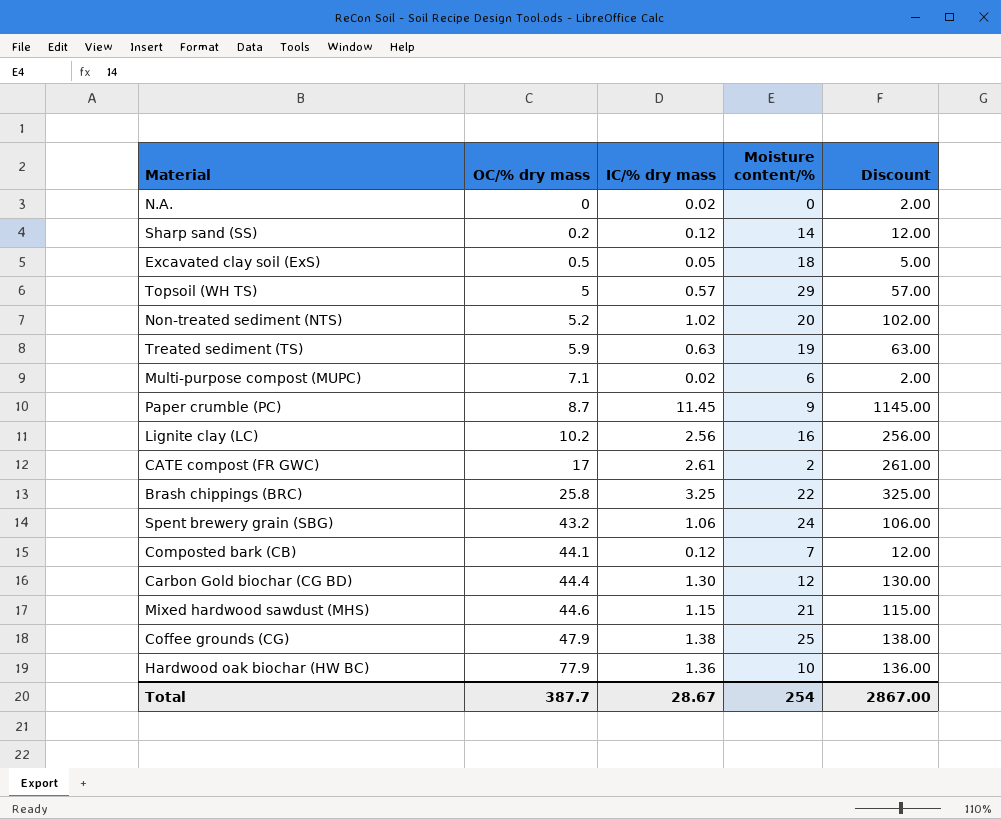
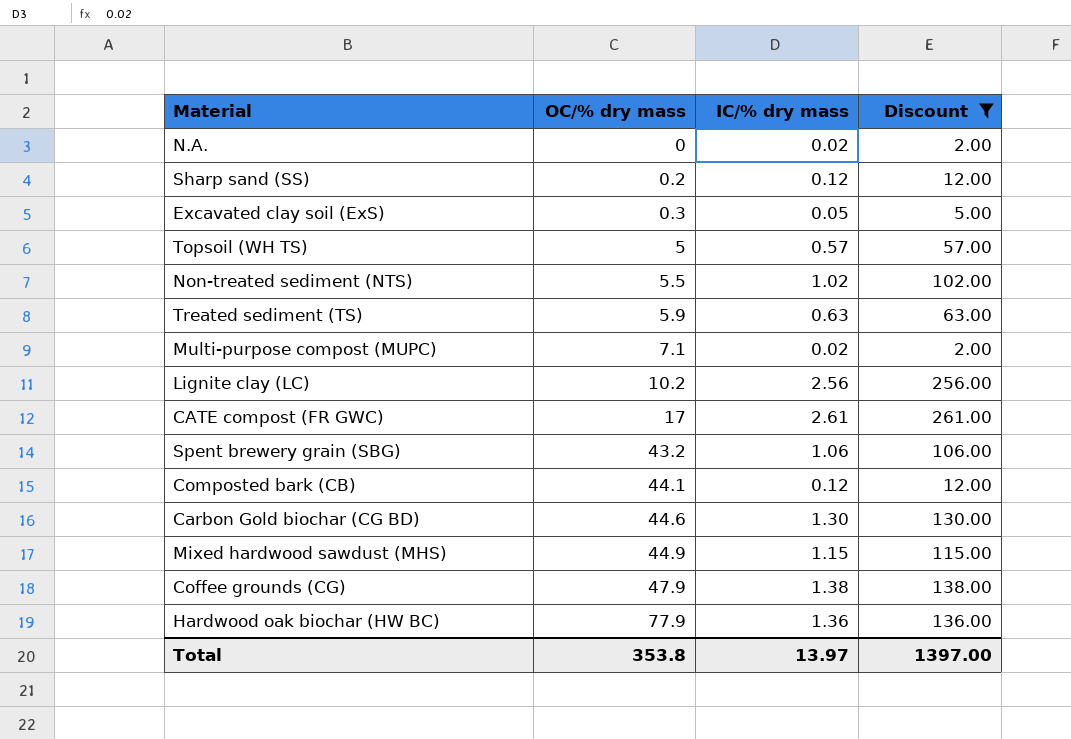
filter: none -> Discount <= 261.00
column Moisture content/% | position: 4 -> none
Excavated clay soil (ExS) | OC/% dry mass: 0.5 -> 0.3
Non-treated sediment (NTS) | OC/% dry mass: 5.2 -> 5.5
Carbon Gold biochar (CG BD) | OC/% dry mass: 44.4 -> 44.6
Mixed hardwood sawdust (MHS) | OC/% dry mass: 44.6 -> 44.9
Total | OC/% dry mass: 387.7 -> 353.8
Total | IC/% dry mass: 28.67 -> 13.97
Total | Discount: 2867.00 -> 1397.00

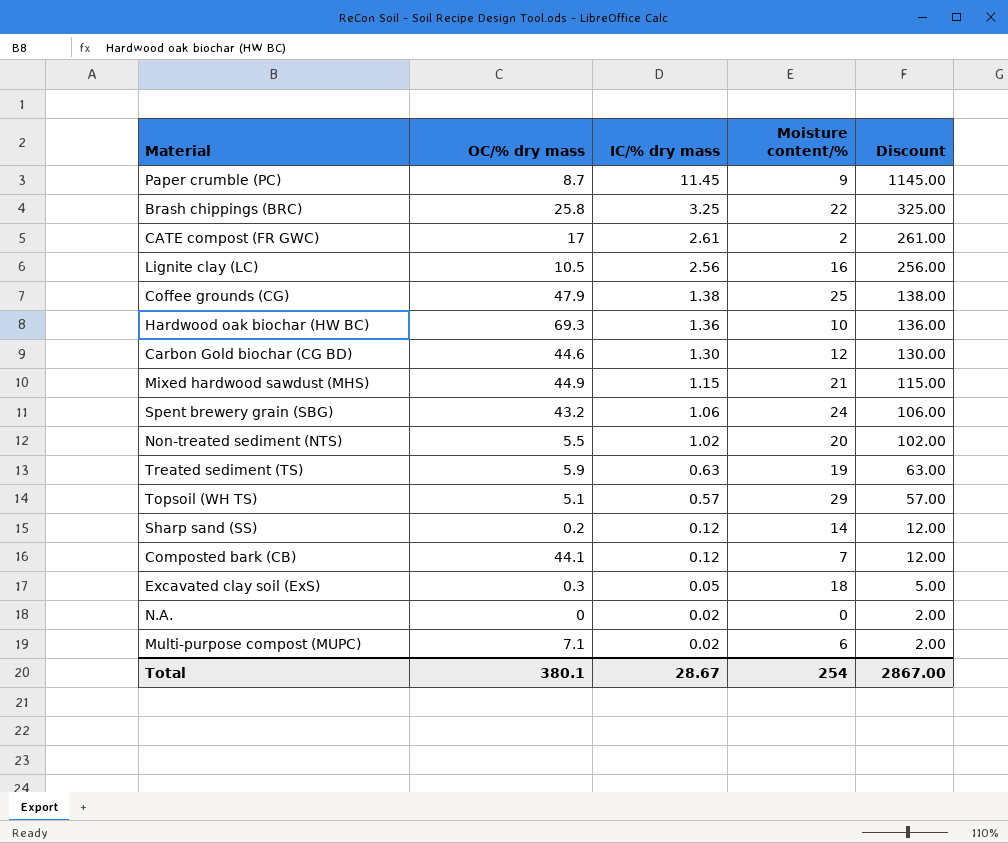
filter: Discount <= 261.00 -> none
row order: OC/% dry mass ascending -> IC/% dry mass descending
column Moisture content/% | position: none -> 4
Lignite clay (LC) | OC/% dry mass: 10.2 -> 10.5
Hardwood oak biochar (HW BC) | OC/% dry mass: 77.9 -> 69.3
Topsoil (WH TS) | OC/% dry mass: 5 -> 5.1
Total | OC/% dry mass: 353.8 -> 380.1
Total | IC/% dry mass: 13.97 -> 28.67
Total | Discount: 1397.00 -> 2867.00

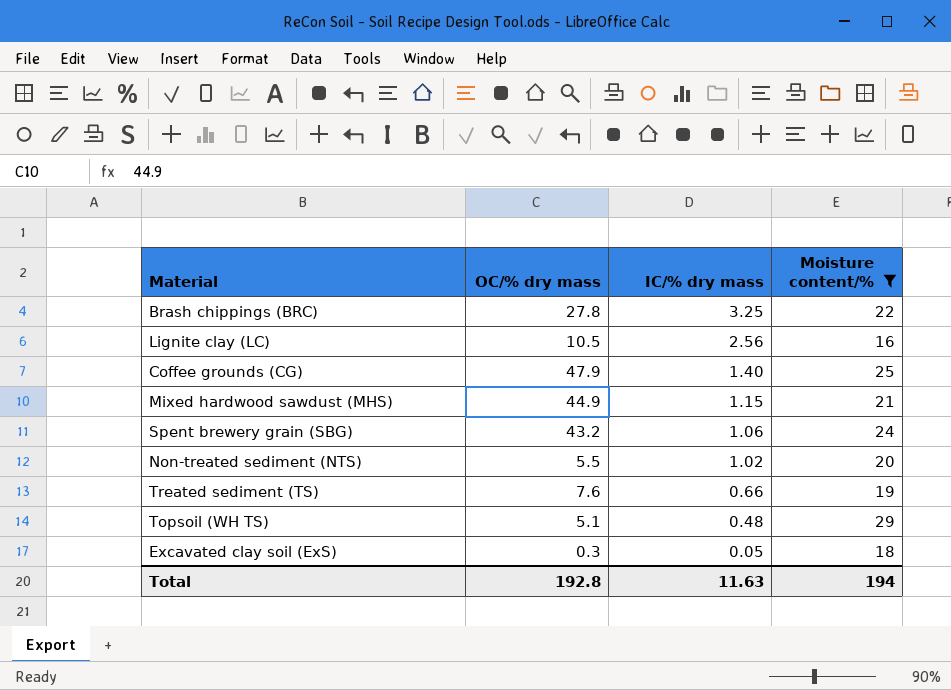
filter: none -> Moisture content/% >= 16
column Discount | formula: [IC/% dry mass] * 100 -> none
Brash chippings (BRC) | OC/% dry mass: 25.8 -> 27.8
Coffee grounds (CG) | IC/% dry mass: 1.38 -> 1.40
Treated sediment (TS) | OC/% dry mass: 5.9 -> 7.6
Treated sediment (TS) | IC/% dry mass: 0.63 -> 0.66
Topsoil (WH TS) | IC/% dry mass: 0.57 -> 0.48
Total | OC/% dry mass: 380.1 -> 192.8
Total | IC/% dry mass: 28.67 -> 11.63
Total | Moisture content/%: 254 -> 194

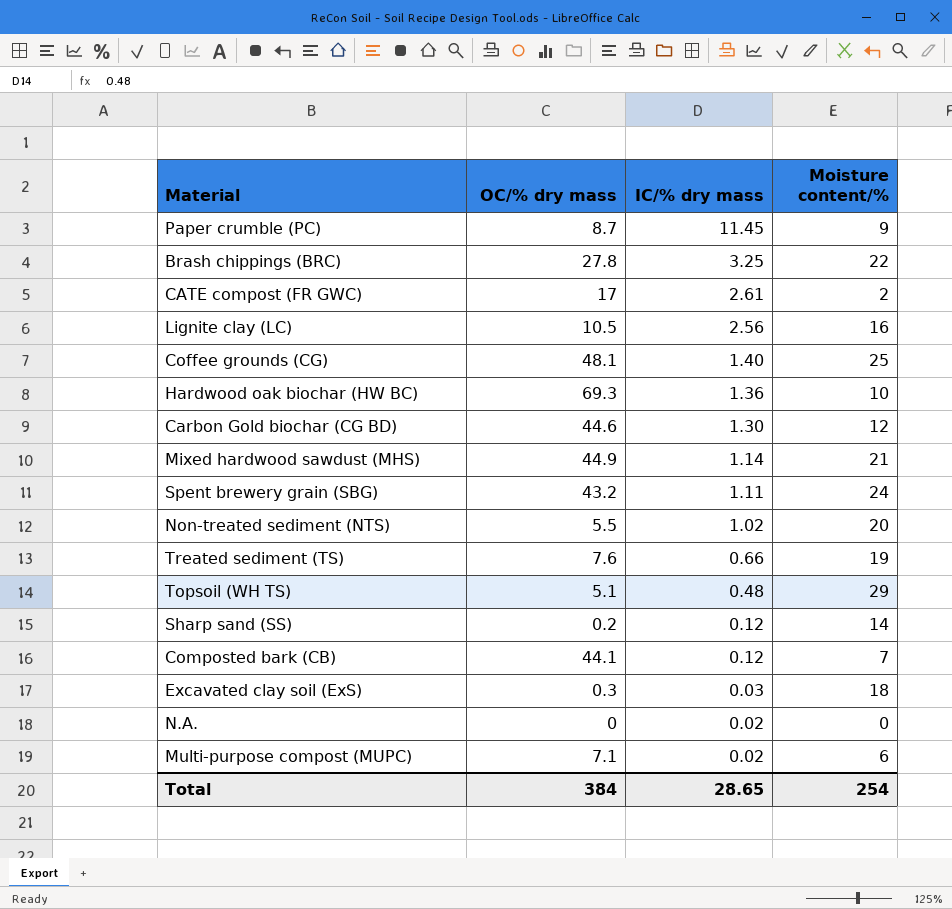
filter: Moisture content/% >= 16 -> none
Coffee grounds (CG) | OC/% dry mass: 47.9 -> 48.1
Mixed hardwood sawdust (MHS) | IC/% dry mass: 1.15 -> 1.14
Spent brewery grain (SBG) | IC/% dry mass: 1.06 -> 1.11
Excavated clay soil (ExS) | IC/% dry mass: 0.05 -> 0.03
Total | OC/% dry mass: 192.8 -> 384
Total | IC/% dry mass: 11.63 -> 28.65
Total | Moisture content/%: 194 -> 254

